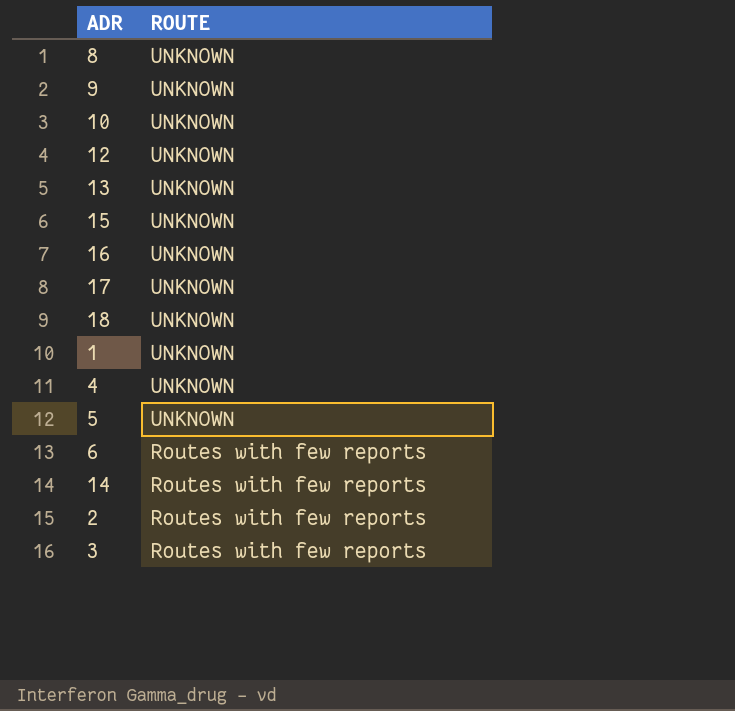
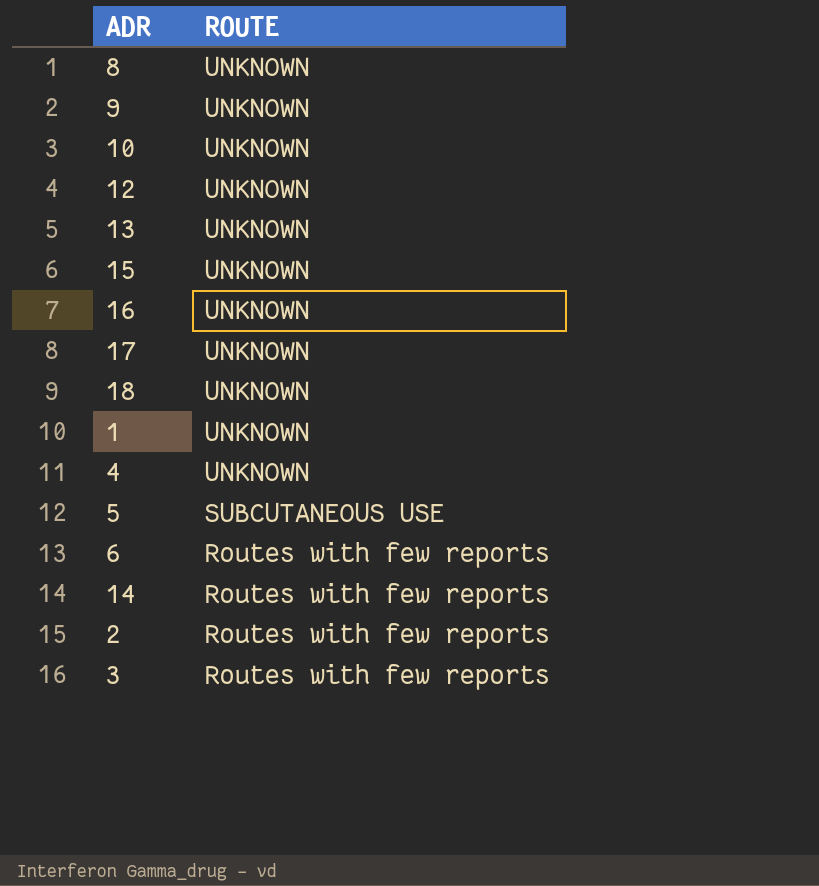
5 | ROUTE: UNKNOWN -> SUBCUTANEOUS USE

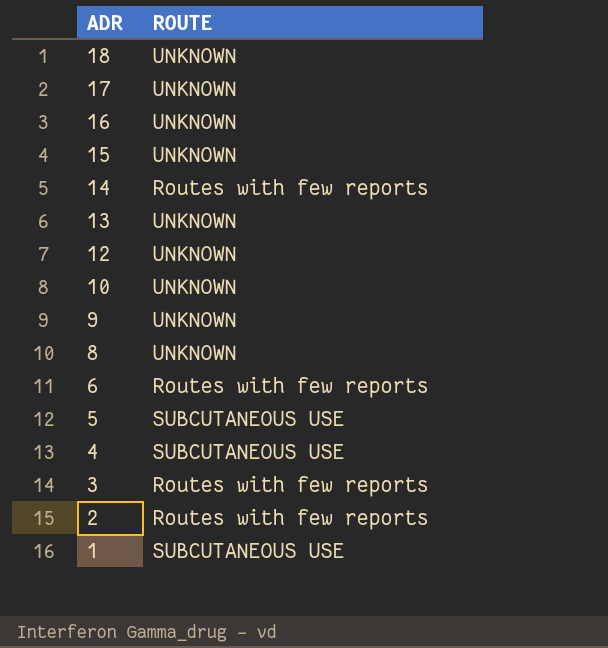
row order: ROUTE descending -> ADR descending
4 | ROUTE: UNKNOWN -> SUBCUTANEOUS USE
1 | ROUTE: UNKNOWN -> SUBCUTANEOUS USE

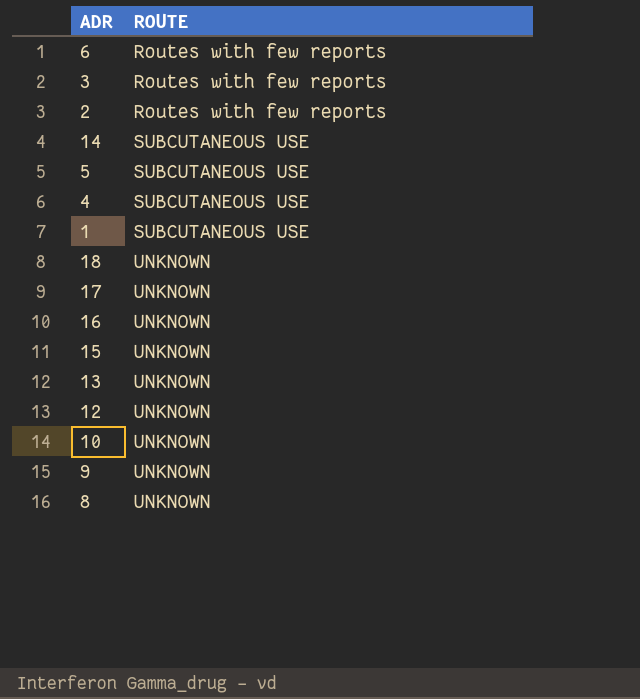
row order: ADR descending -> ROUTE ascending
14 | ROUTE: Routes with few reports -> SUBCUTANEOUS USE

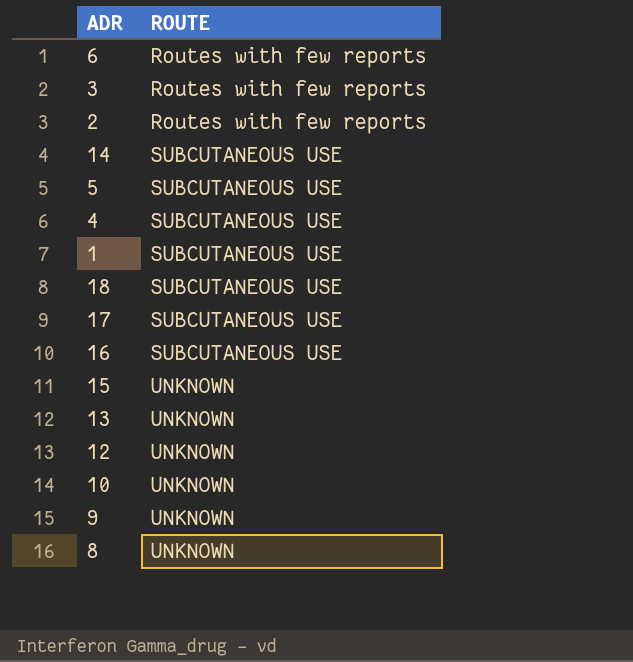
18 | ROUTE: UNKNOWN -> SUBCUTANEOUS USE
17 | ROUTE: UNKNOWN -> SUBCUTANEOUS USE
16 | ROUTE: UNKNOWN -> SUBCUTANEOUS USE

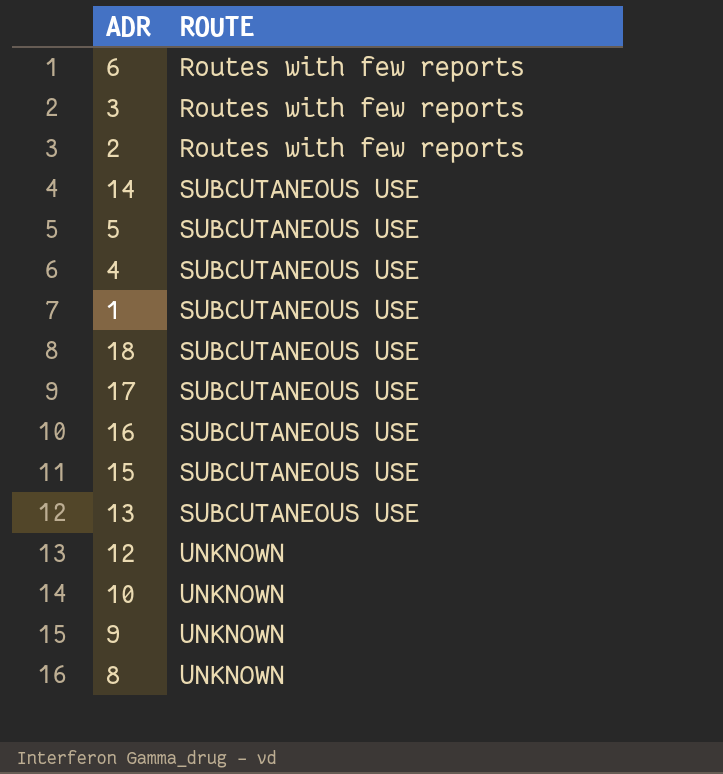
15 | ROUTE: UNKNOWN -> SUBCUTANEOUS USE
13 | ROUTE: UNKNOWN -> SUBCUTANEOUS USE

